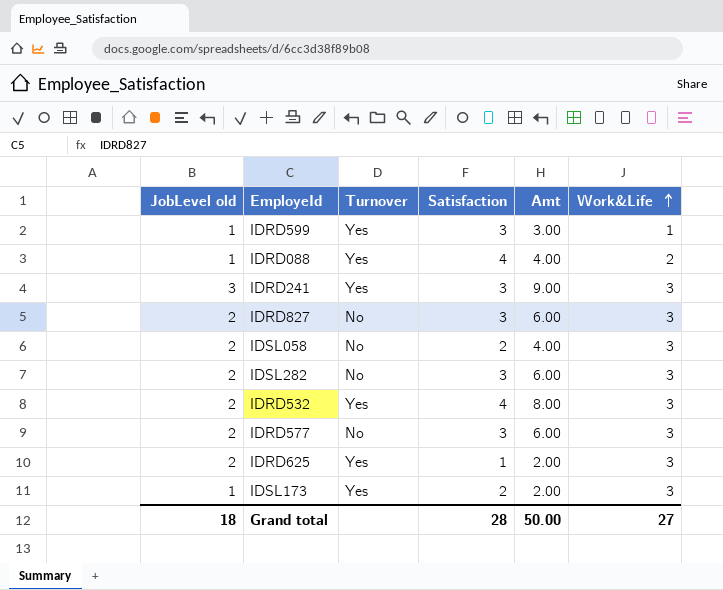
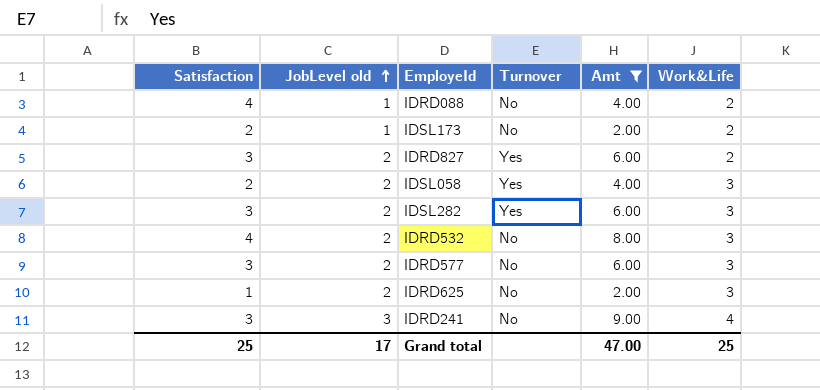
filter: none -> Amt != 3.00
row order: Work&Life ascending -> JobLevel old ascending
column Satisfaction | position: 4 -> 1
IDRD088 | Turnover: Yes -> No
IDSL173 | Turnover: Yes -> No
IDSL173 | Work&Life: 3 -> 2
IDRD827 | Turnover: No -> Yes
IDRD827 | Work&Life: 3 -> 2
IDSL058 | Turnover: No -> Yes
IDSL282 | Turnover: No -> Yes
IDRD532 | Turnover: Yes -> No
IDRD625 | Turnover: Yes -> No
IDRD241 | Turnover: Yes -> No
IDRD241 | Work&Life: 3 -> 4
Grand total | Satisfaction: 28 -> 25
Grand total | JobLevel old: 18 -> 17
Grand total | Amt: 50.00 -> 47.00
Grand total | Work&Life: 27 -> 25

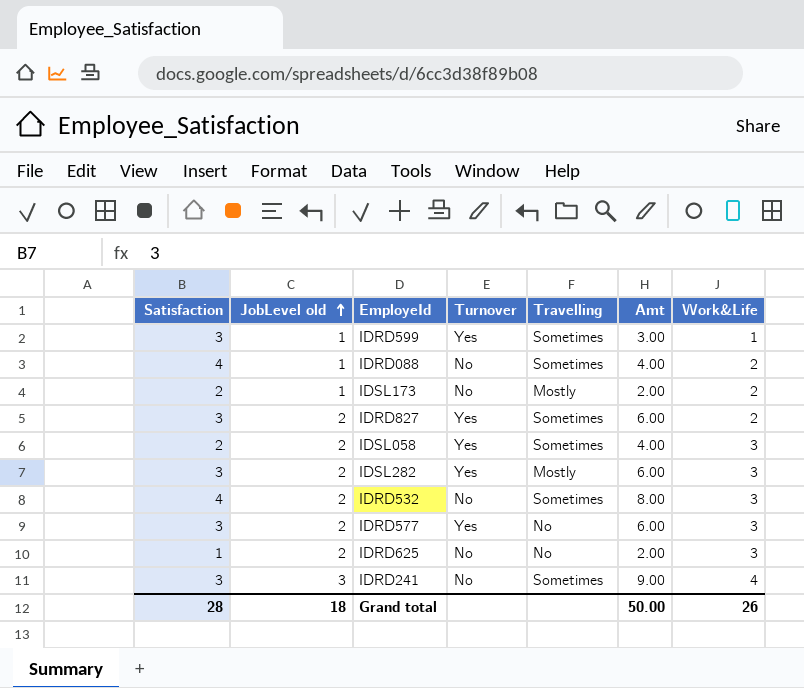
filter: Amt != 3.00 -> none
column Travelling | position: none -> 5
IDRD577 | Turnover: No -> Yes
Grand total | Satisfaction: 25 -> 28
Grand total | JobLevel old: 17 -> 18
Grand total | Amt: 47.00 -> 50.00
Grand total | Work&Life: 25 -> 26

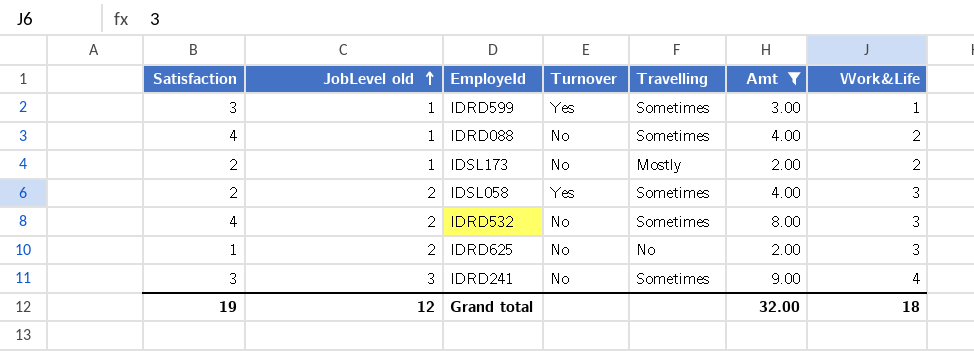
filter: none -> Amt != 6.00
Grand total | Satisfaction: 28 -> 19
Grand total | JobLevel old: 18 -> 12
Grand total | Amt: 50.00 -> 32.00
Grand total | Work&Life: 26 -> 18

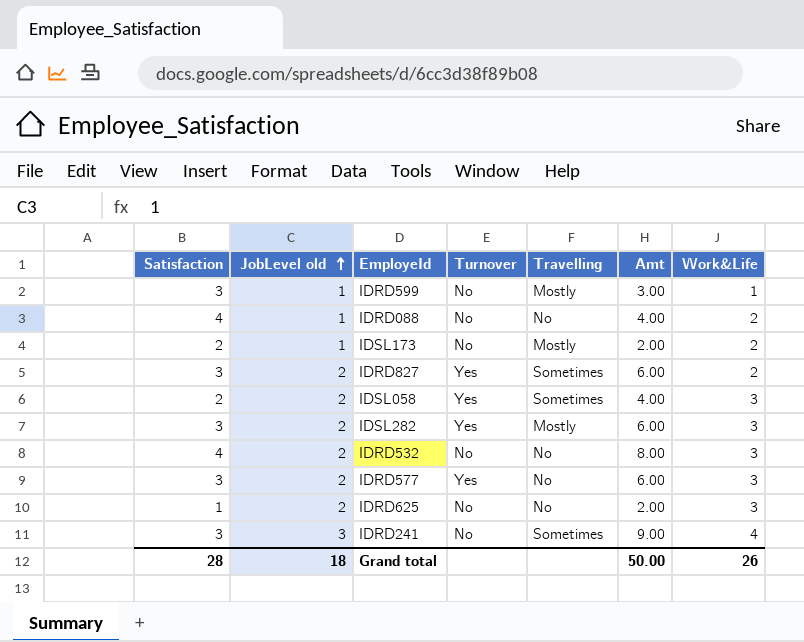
filter: Amt != 6.00 -> none
IDRD599 | Turnover: Yes -> No
IDRD599 | Travelling: Sometimes -> Mostly
IDRD088 | Travelling: Sometimes -> No
IDRD532 | Travelling: Sometimes -> No
Grand total | Satisfaction: 19 -> 28
Grand total | JobLevel old: 12 -> 18
Grand total | Amt: 32.00 -> 50.00
Grand total | Work&Life: 18 -> 26

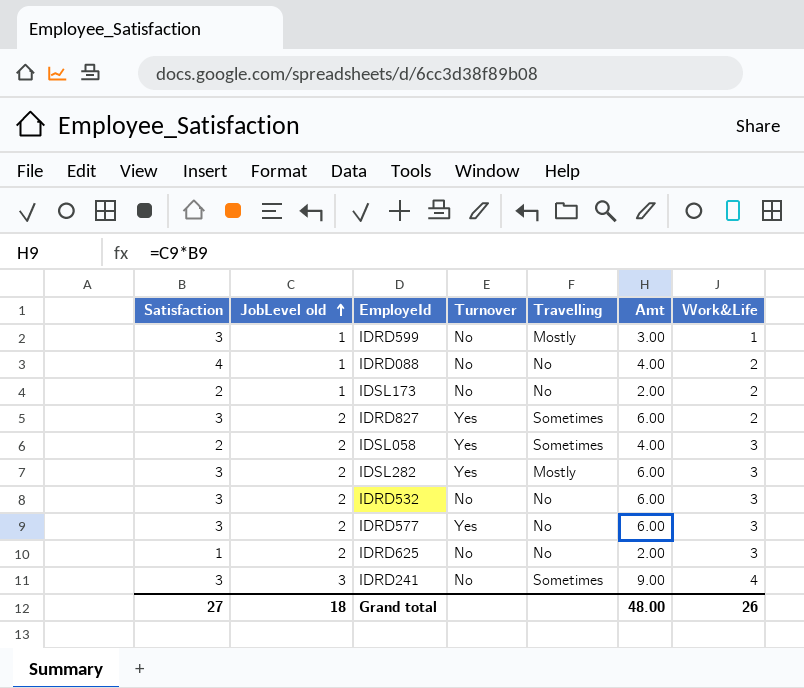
IDSL173 | Travelling: Mostly -> No
IDRD532 | Satisfaction: 4 -> 3
IDRD532 | Amt: 8.00 -> 6.00
Grand total | Satisfaction: 28 -> 27
Grand total | Amt: 50.00 -> 48.00

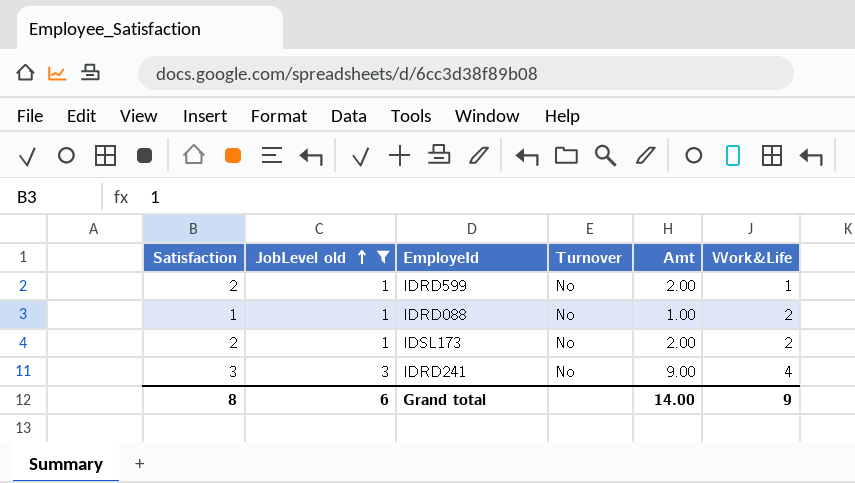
filter: none -> JobLevel old != 2
column Travelling | position: 5 -> none
IDRD599 | Satisfaction: 3 -> 2
IDRD599 | Amt: 3.00 -> 2.00
IDRD088 | Satisfaction: 4 -> 1
IDRD088 | Amt: 4.00 -> 1.00
Grand total | Satisfaction: 27 -> 8
Grand total | JobLevel old: 18 -> 6
Grand total | Amt: 48.00 -> 14.00
Grand total | Work&Life: 26 -> 9

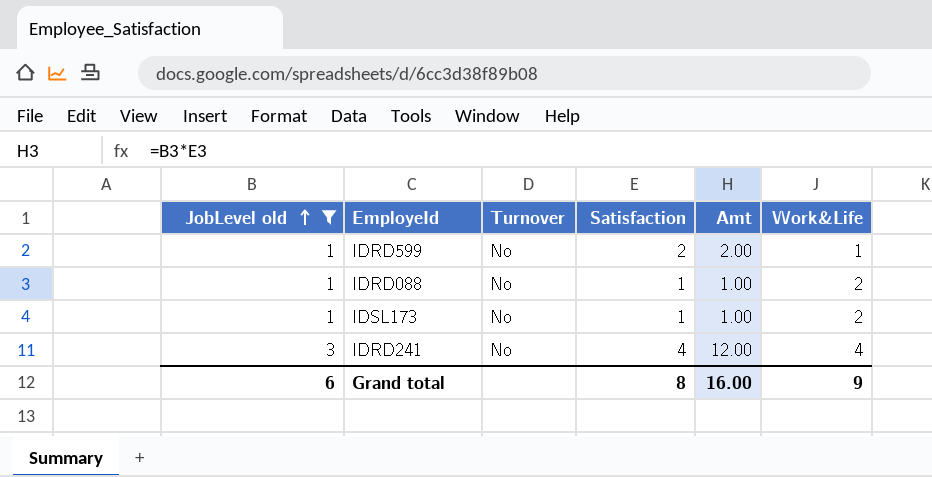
column Satisfaction | position: 1 -> 4
IDSL173 | Satisfaction: 2 -> 1
IDSL173 | Amt: 2.00 -> 1.00
IDRD241 | Satisfaction: 3 -> 4
IDRD241 | Amt: 9.00 -> 12.00
Grand total | Amt: 14.00 -> 16.00

